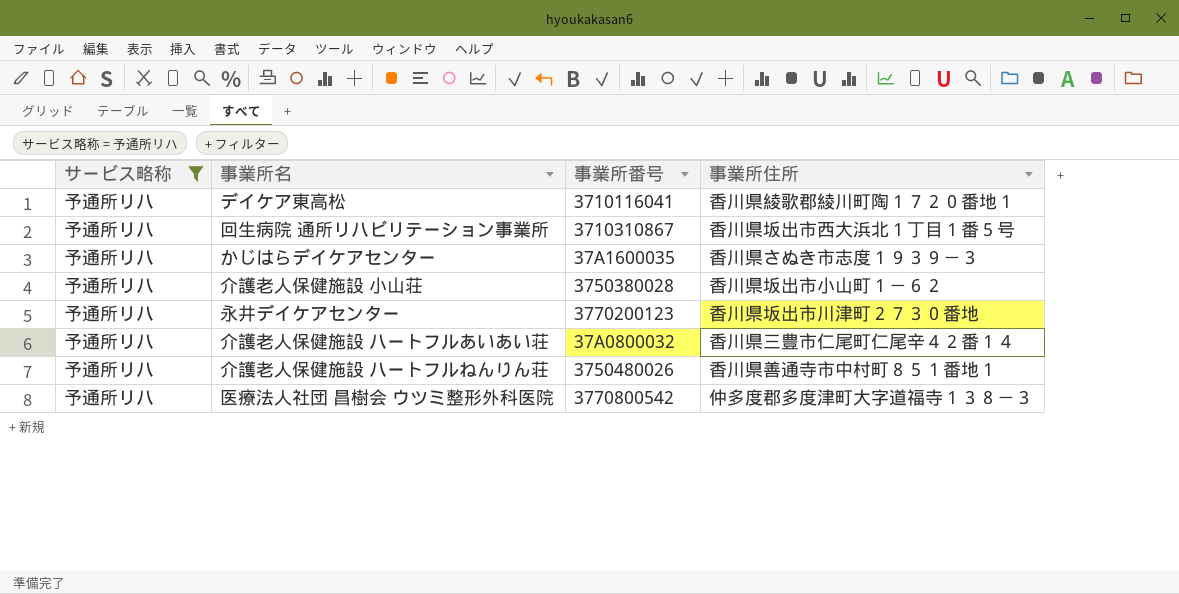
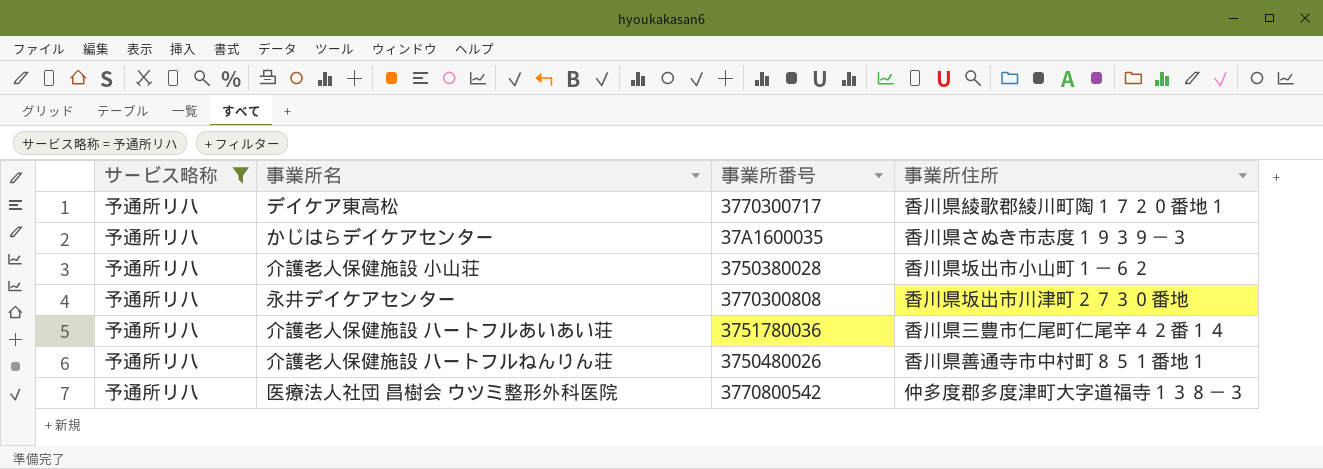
row 回生病院 通所リハビリテーション事業所: 予通所リハ | 3710310867 | 香川県坂出市西大浜北１丁目１番５号 -> none
デイケア東高松 | 事業所番号: 3710116041 -> 3770300717
永井デイケアセンター | 事業所番号: 3770200123 -> 3770300808
介護老人保健施設 ハートフルあいあい荘 | 事業所番号: 37A0800032 -> 3751780036

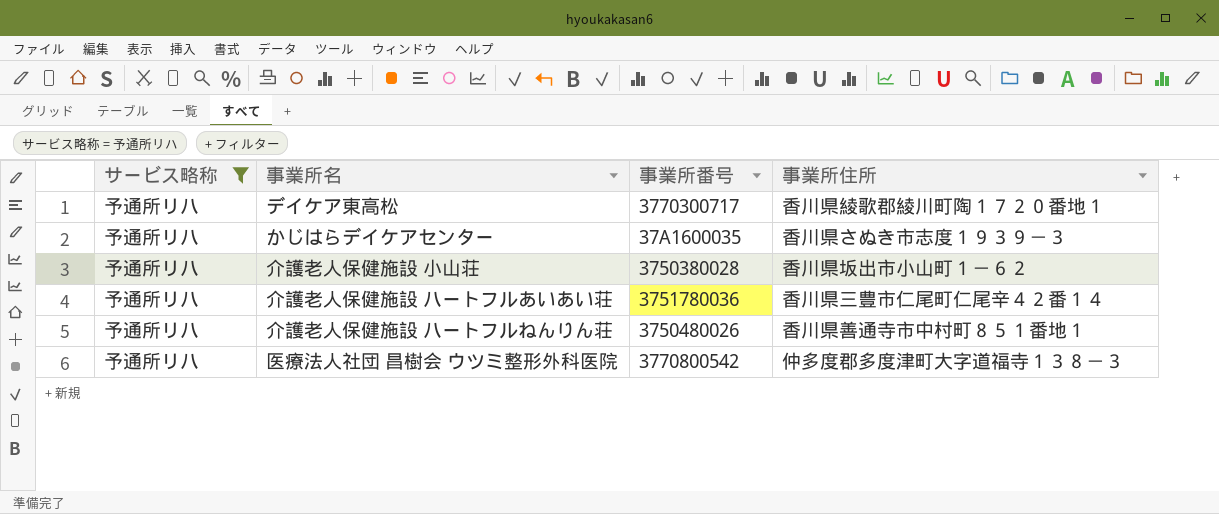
row 永井デイケアセンター: 予通所リハ | 3770300808 | 香川県坂出市川津町２７３０番地 -> none

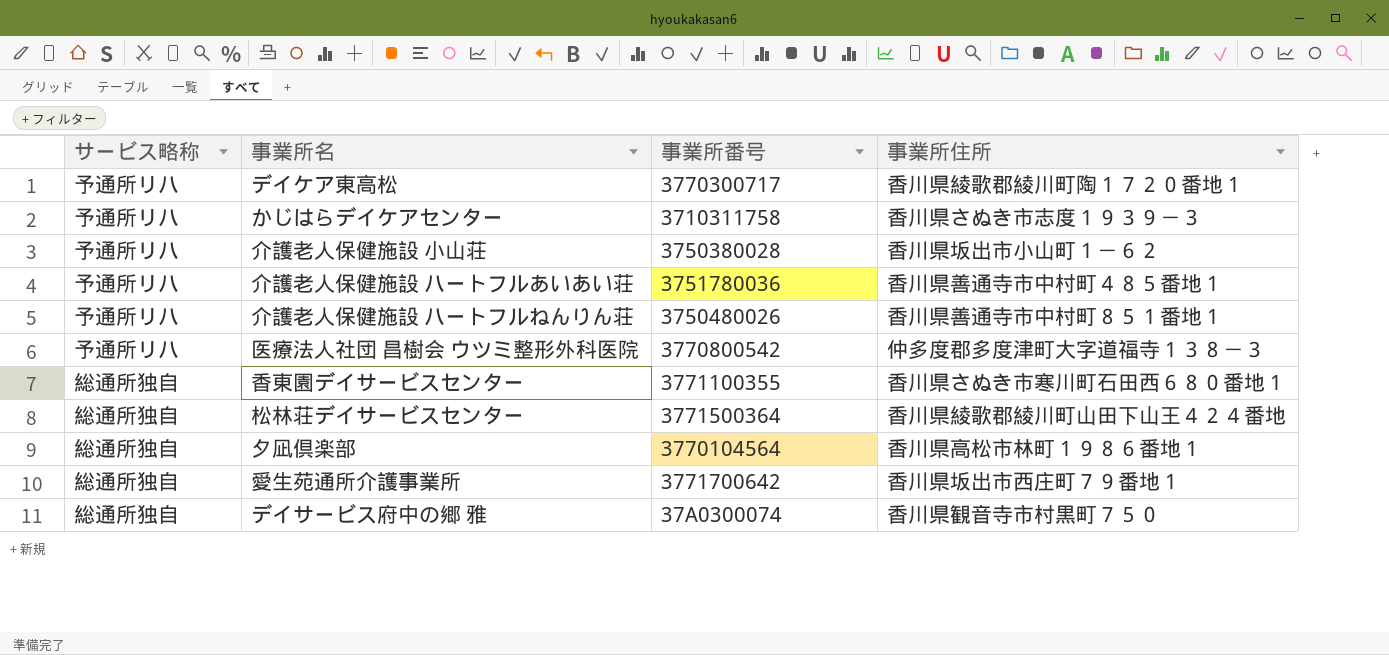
filter: サービス略称 = 予通所リハ -> none
かじはらデイケアセンター | 事業所番号: 37A1600035 -> 3710311758
介護老人保健施設 ハートフルあいあい荘 | 事業所住所: 香川県三豊市仁尾町仁尾辛４２番１４ -> 香川県善通寺市中村町４８５番地１

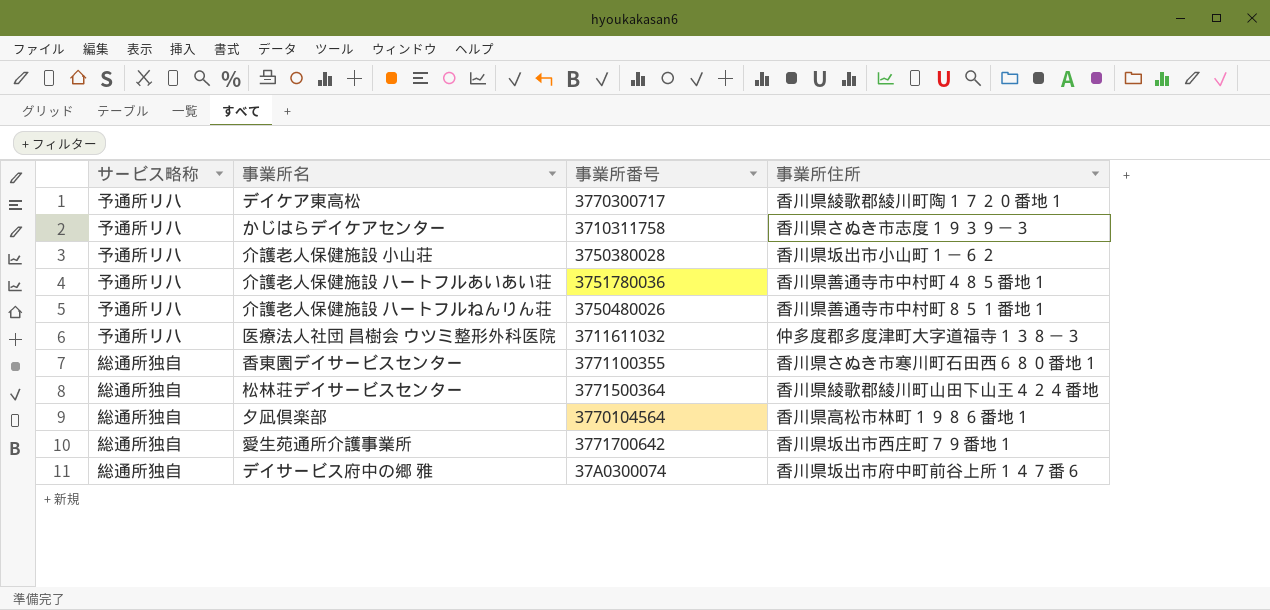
医療法人社団 昌樹会 ウツミ整形外科医院 | 事業所番号: 3770800542 -> 3711611032
デイサービス府中の郷 雅 | 事業所住所: 香川県観音寺市村黒町７５０ -> 香川県坂出市府中町前谷上所１４７番６

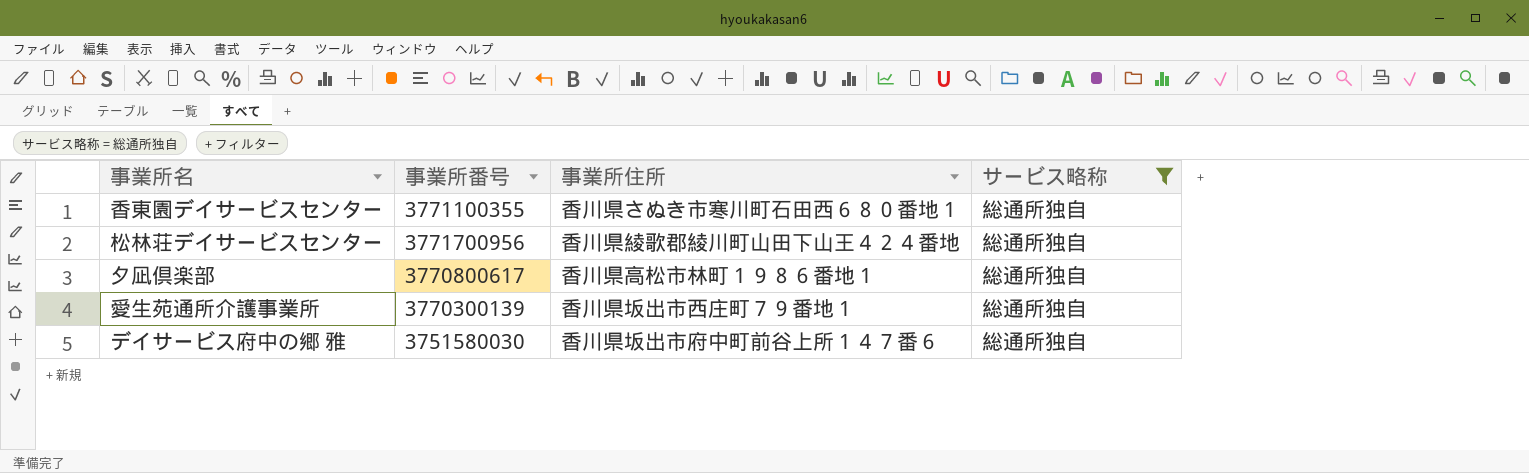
filter: none -> サービス略称 = 総通所独自
column サービス略称 | position: 1 -> 4
松林荘デイサービスセンター | 事業所番号: 3771500364 -> 3771700956
夕凪倶楽部 | 事業所番号: 3770104564 -> 3770800617
愛生苑通所介護事業所 | 事業所番号: 3771700642 -> 3770300139
デイサービス府中の郷 雅 | 事業所番号: 37A0300074 -> 3751580030

